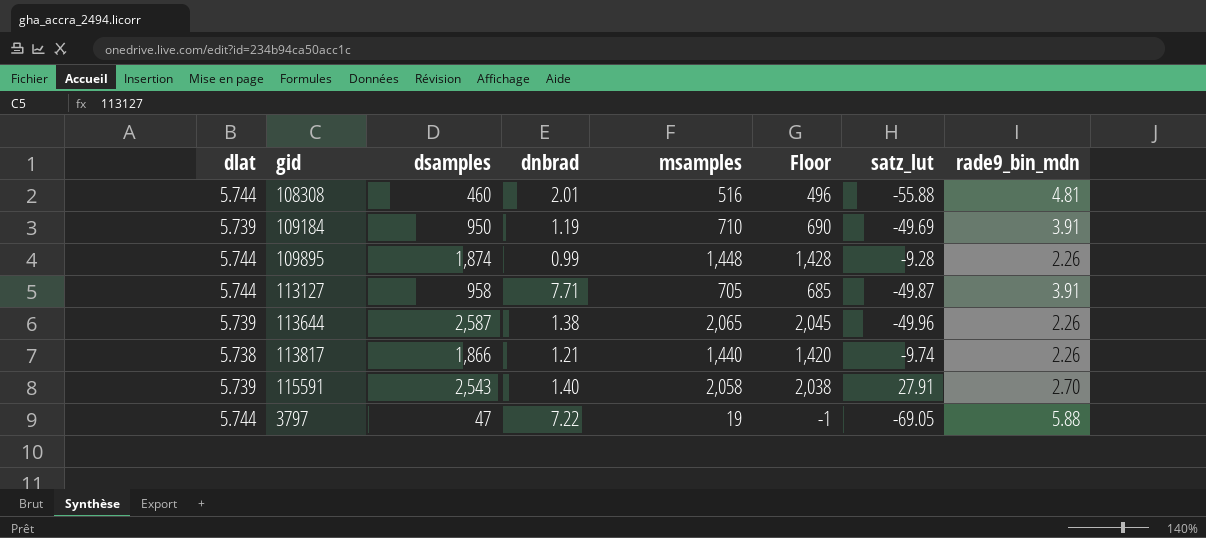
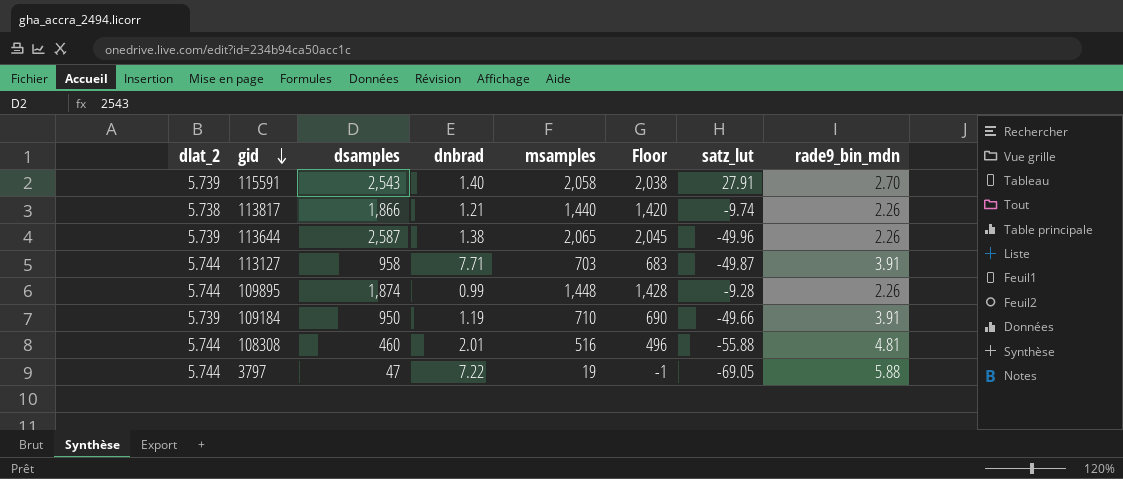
row order: none -> gid descending
column name: dlat -> dlat_2
113127 | msamples: 705 -> 703
113127 | Floor: 685 -> 683
109184 | satz_lut: -49.69 -> -49.66

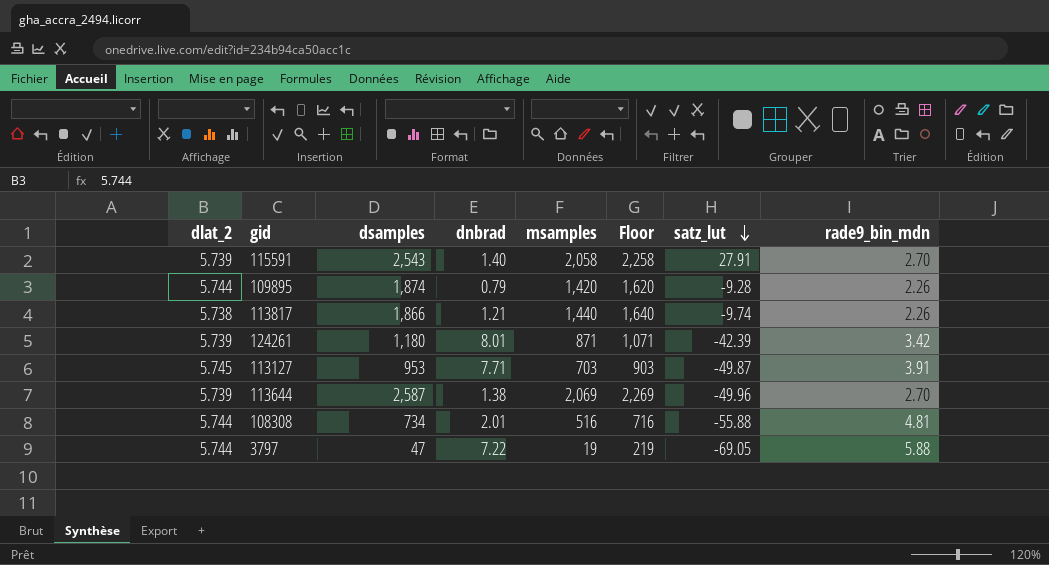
row order: gid descending -> satz_lut descending
column Floor | formula: [msamples] - 20 -> [msamples] + 200
row 109184: 5.739 | 950 | 1.19 | 710 | 690 | -49.66 | 3.91 -> none
109895 | dnbrad: 0.99 -> 0.79
109895 | msamples: 1,448 -> 1,420
row 124261: none -> 5.739 | 1,180 | 8.01 | 871 | 1,071 | -42.39 | 3.42
113127 | dlat_2: 5.744 -> 5.745
113127 | dsamples: 958 -> 953
113644 | msamples: 2,065 -> 2,069
113644 | rade9_bin_mdn: 2.26 -> 2.70
108308 | dsamples: 460 -> 734

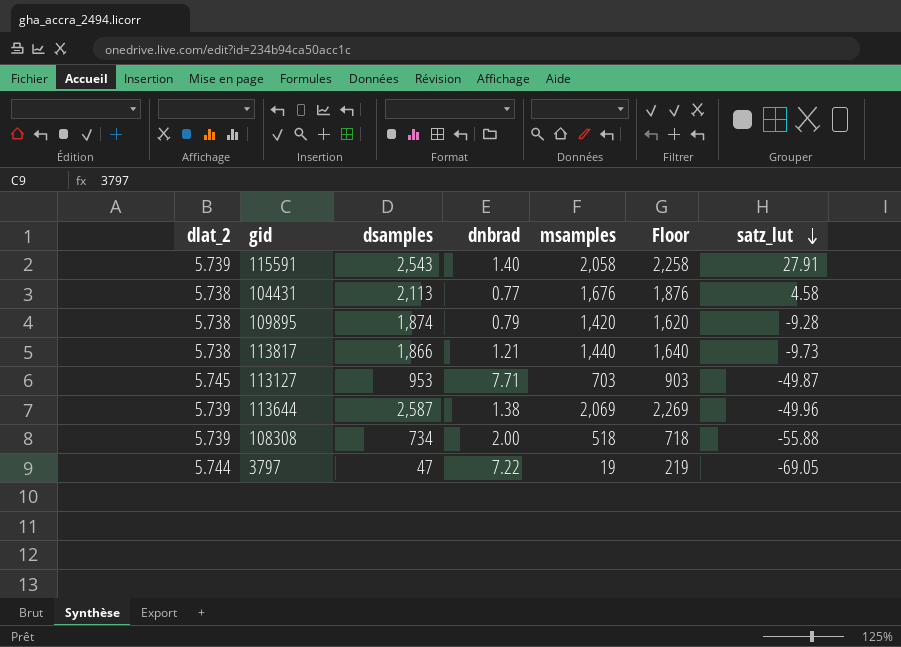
column rade9_bin_mdn | position: 8 -> none
row 124261: 5.739 | 1,180 | 8.01 | 871 | 1,071 | -42.39 | 3.42 -> none
row 104431: none -> 5.738 | 2,113 | 0.77 | 1,676 | 1,876 | 4.58
109895 | dlat_2: 5.744 -> 5.738
113817 | satz_lut: -9.74 -> -9.73
108308 | dlat_2: 5.744 -> 5.739
108308 | dnbrad: 2.01 -> 2.00
108308 | msamples: 516 -> 518
108308 | Floor: 716 -> 718

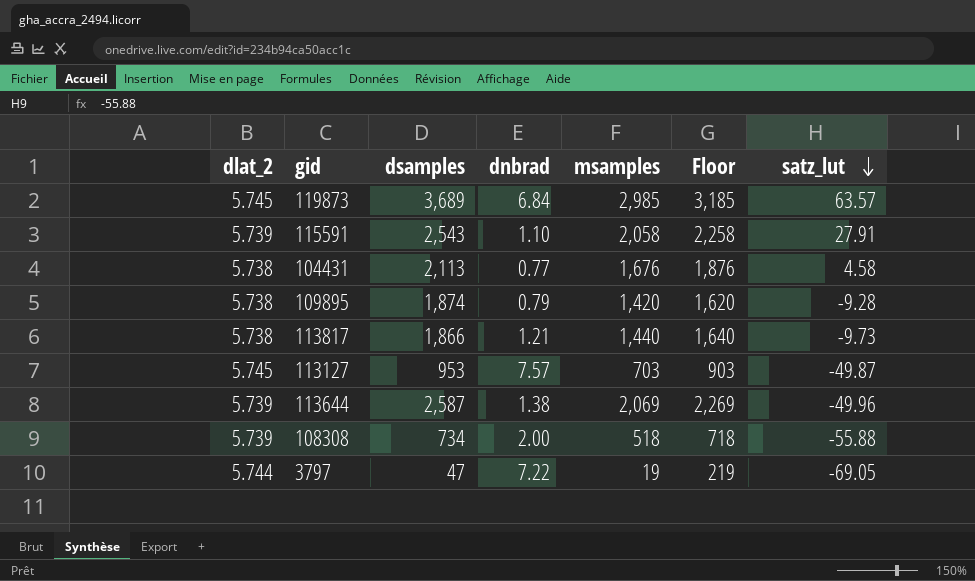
row 119873: none -> 5.745 | 3,689 | 6.84 | 2,985 | 3,185 | 63.57
115591 | dnbrad: 1.40 -> 1.10
113127 | dnbrad: 7.71 -> 7.57

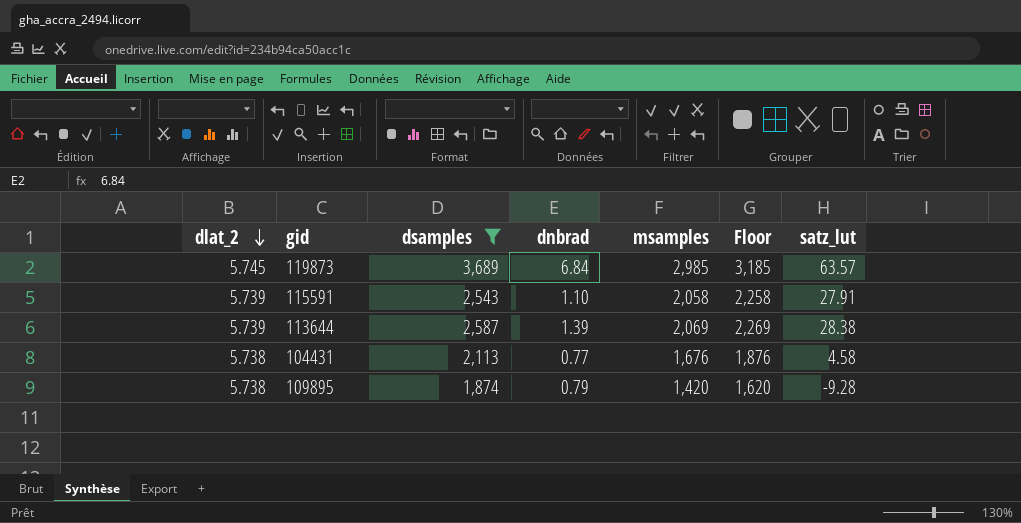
filter: none -> dsamples >= 1,874
row order: satz_lut descending -> dlat_2 descending
113644 | dnbrad: 1.38 -> 1.39
113644 | satz_lut: -49.96 -> 28.38

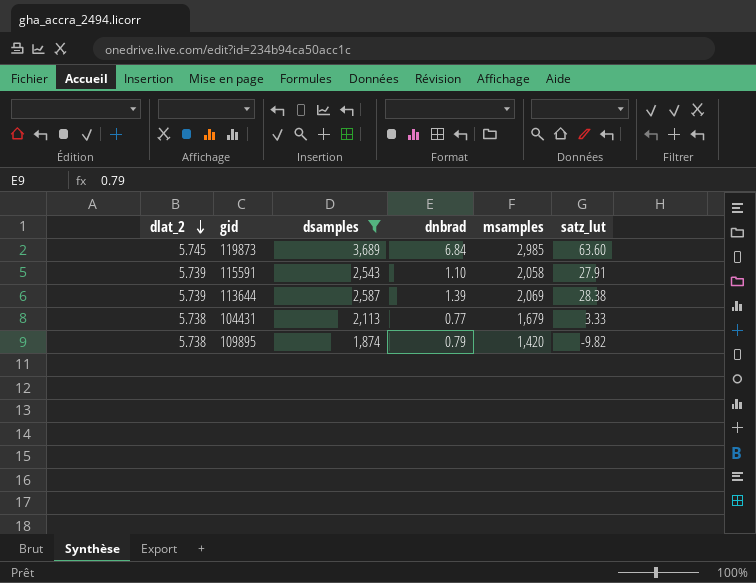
column Floor | formula: [msamples] + 200 -> none
119873 | satz_lut: 63.57 -> 63.60
104431 | msamples: 1,676 -> 1,679
104431 | satz_lut: 4.58 -> 3.33
109895 | satz_lut: -9.28 -> -9.82

